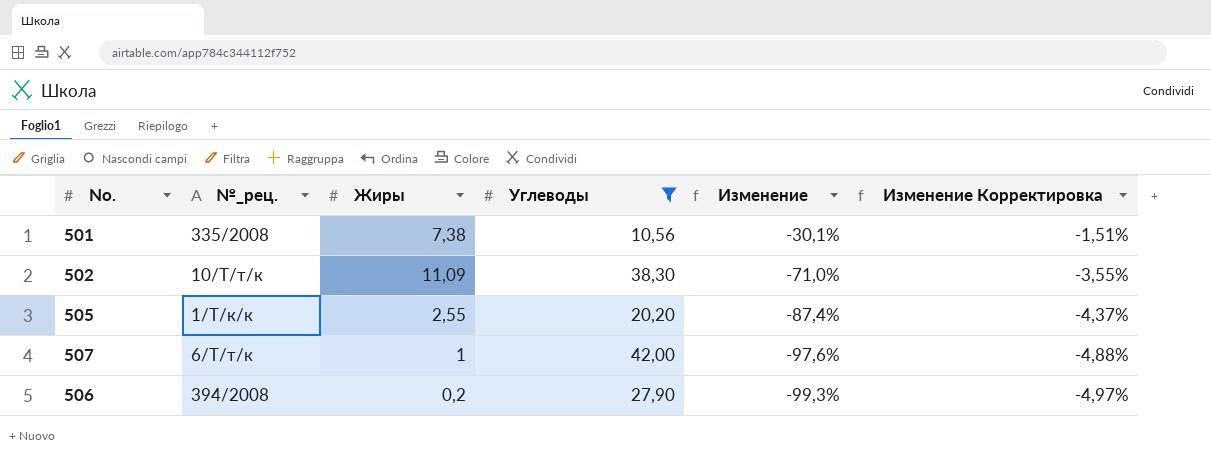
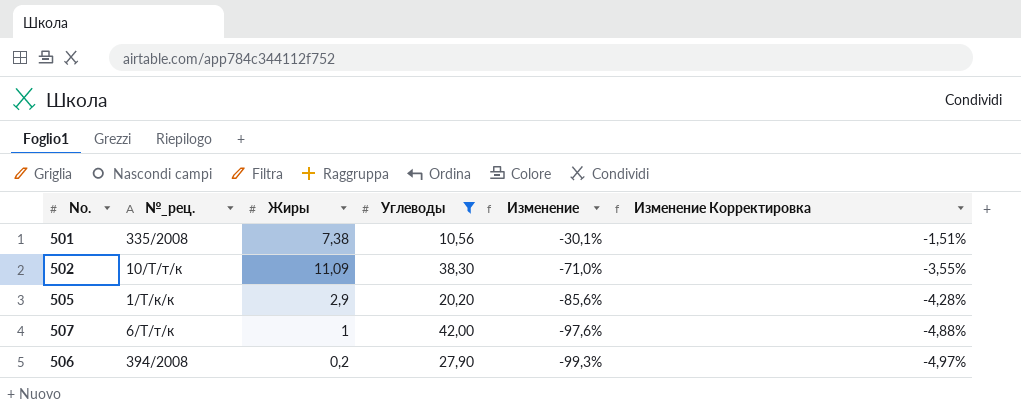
505 | Жиры: 2,55 -> 2,9
505 | Изменение: -87,4% -> -85,6%
505 | Изменение Корректировка: -4,37% -> -4,28%

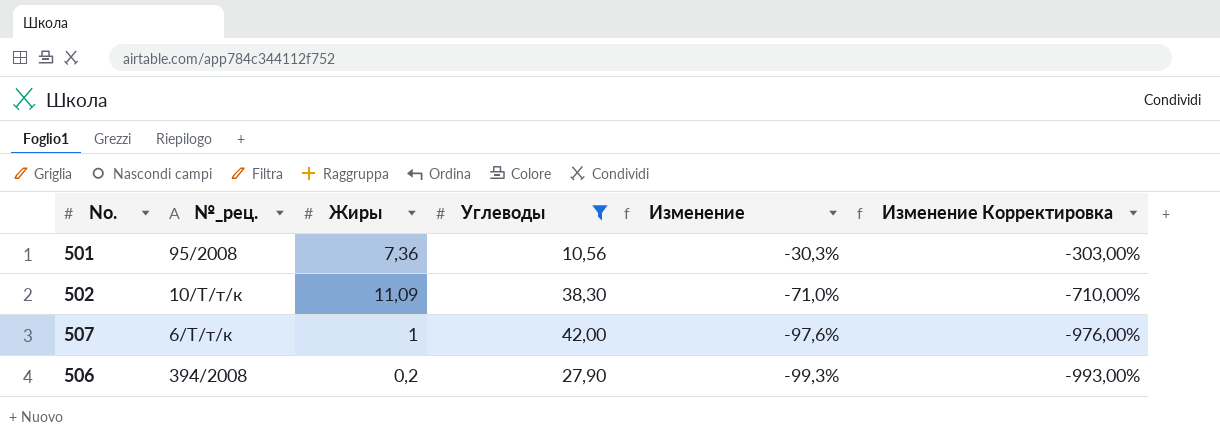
column Изменение Корректировка | formula: [Изменение] * 0,05 -> [Изменение] * 10
row 505: 1/Т/к/к | 2,9 | 20,20 | -85,6% | -4,28% -> none
501 | №_рец.: 335/2008 -> 95/2008
501 | Жиры: 7,38 -> 7,36
501 | Изменение: -30,1% -> -30,3%

